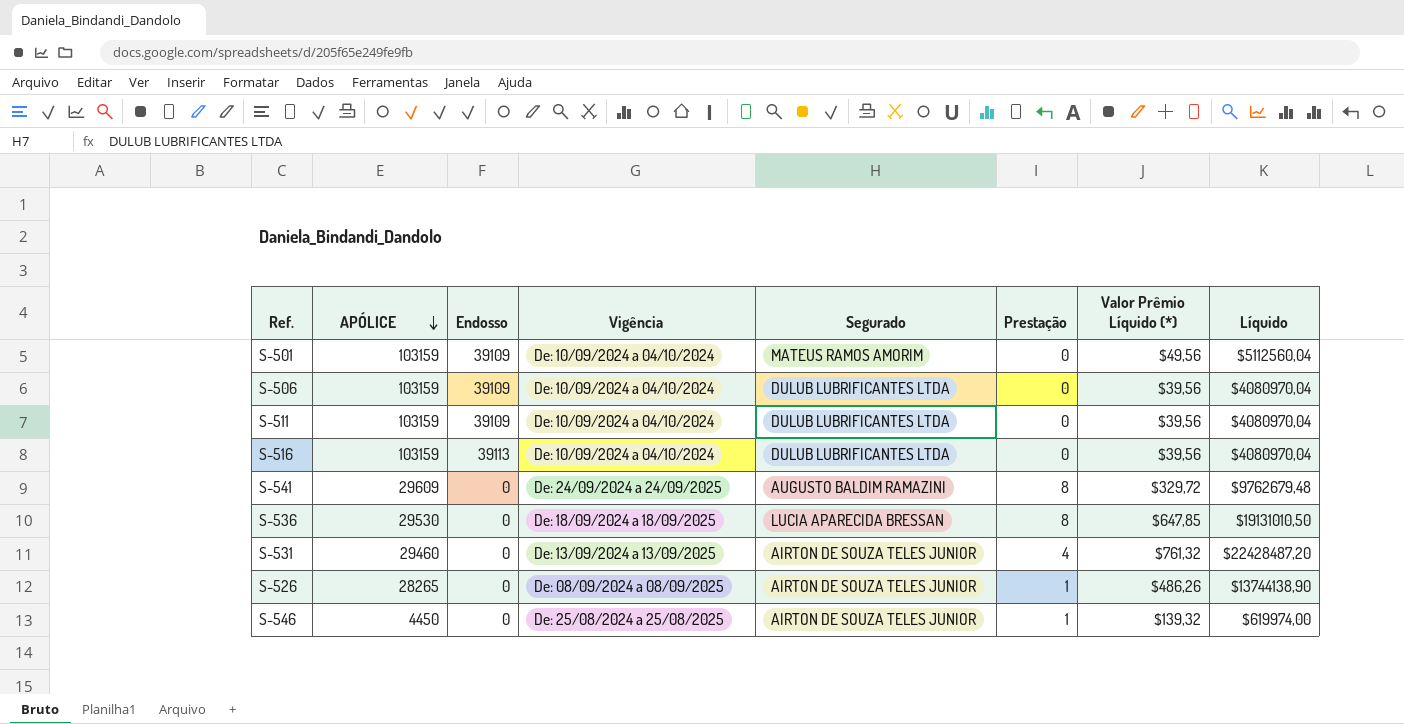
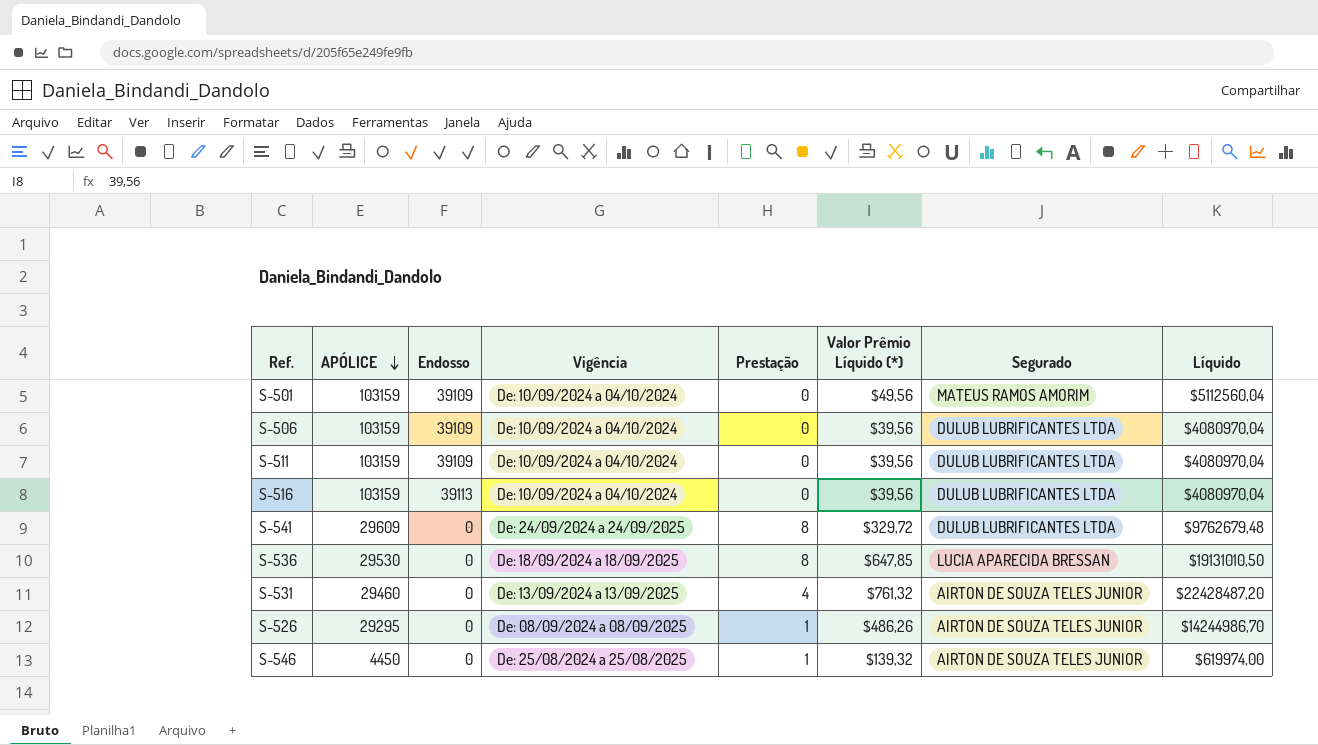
column Segurado | position: 5 -> 7
S-541 | Segurado: AUGUSTO BALDIM RAMAZINI -> DULUB LUBRIFICANTES LTDA
S-526 | APÓLICE: 28265 -> 29295
S-526 | Líquido: $13744138,90 -> $14244986,70

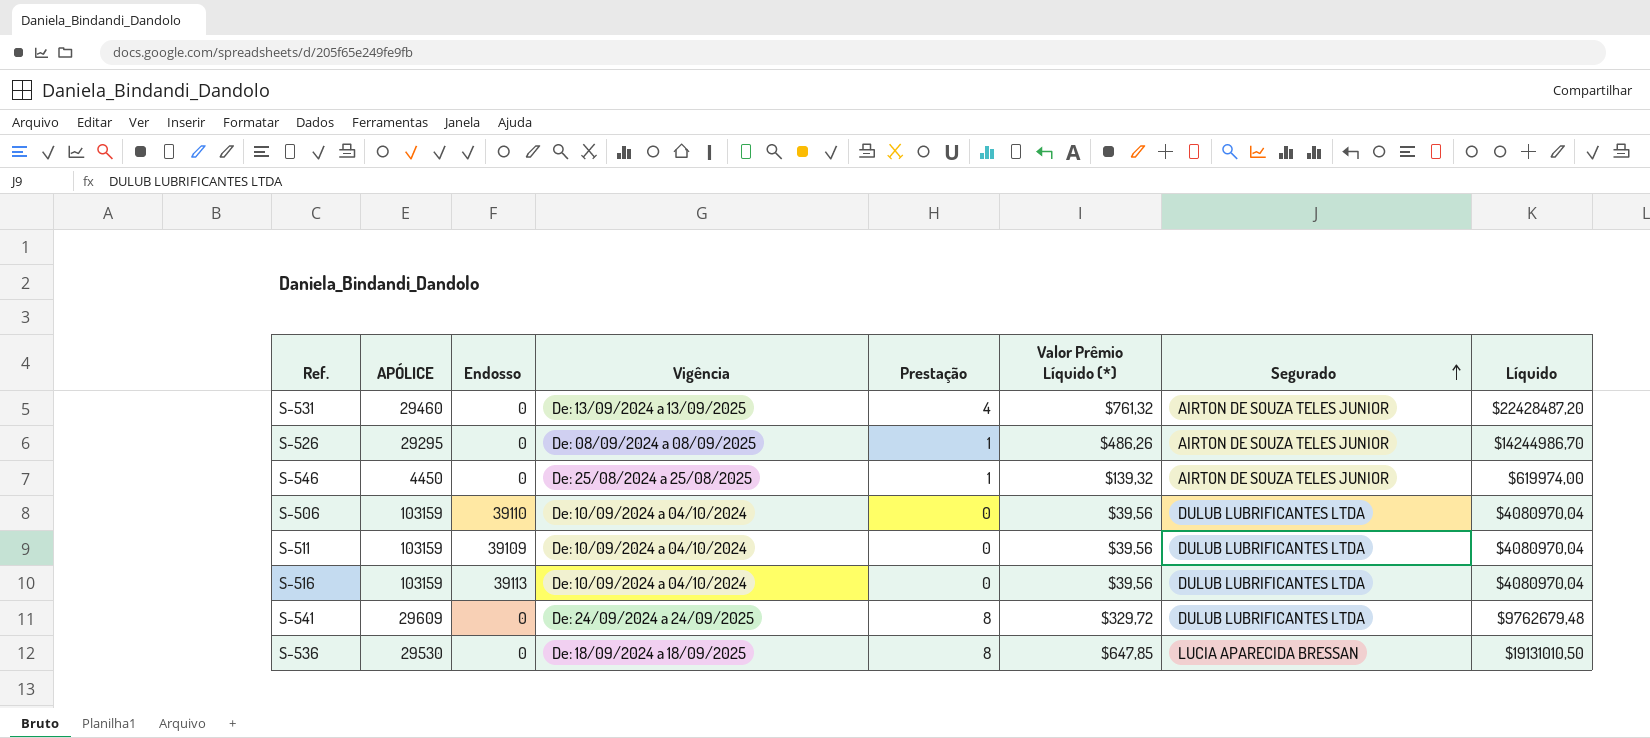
row order: APÓLICE descending -> Segurado ascending
row S-501: 103159 | 39109 | De: 10/09/2024 a 04/10/2024 | 0 | $49,56 | MATEUS RAMOS AMORIM | $5112560,04 -> none
S-506 | Endosso: 39109 -> 39110

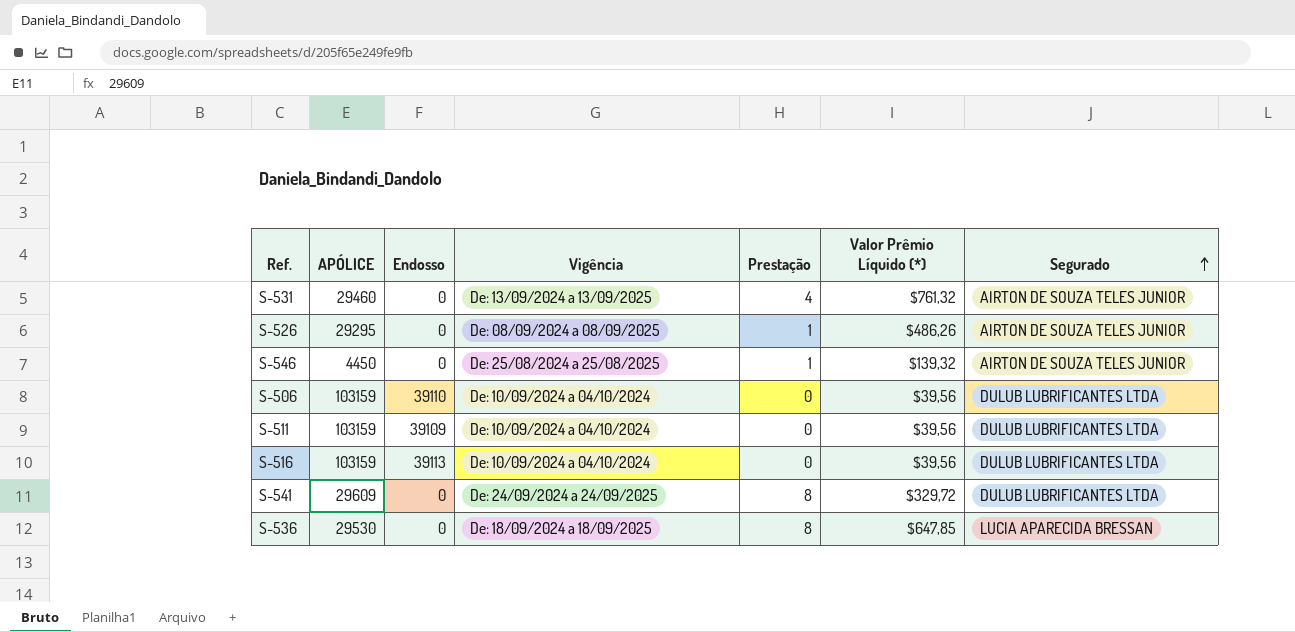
column Líquido | formula: [APÓLICE] * [Valor Prêmio Líquido (*)] -> none

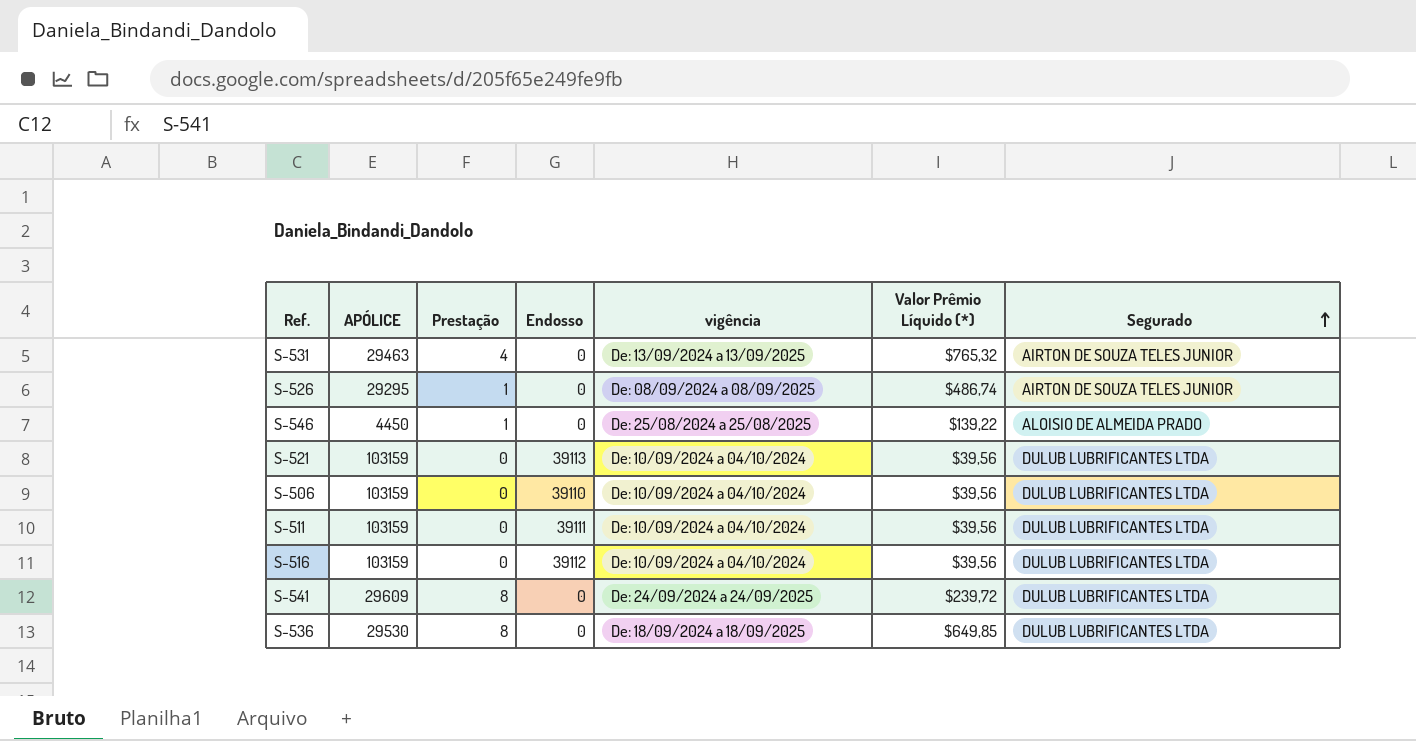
column Prestação | position: 5 -> 3
column name: Vigência -> vigência
S-531 | APÓLICE: 29460 -> 29463
S-531 | Valor Prêmio Líquido (*): $761,32 -> $765,32
S-526 | Valor Prêmio Líquido (*): $486,26 -> $486,74
S-546 | Valor Prêmio Líquido (*): $139,32 -> $139,22
S-546 | Segurado: AIRTON DE SOUZA TELES JUNIOR -> ALOISIO DE ALMEIDA PRADO
row S-521: none -> 103159 | 0 | 39113 | De: 10/09/2024 a 04/10/2024 | $39,56 | DULUB LUBRIFICANTES LTDA
S-511 | Endosso: 39109 -> 39111
S-516 | Endosso: 39113 -> 39112
S-541 | Valor Prêmio Líquido (*): $329,72 -> $239,72
S-536 | Valor Prêmio Líquido (*): $647,85 -> $649,85
S-536 | Segurado: LUCIA APARECIDA BRESSAN -> DULUB LUBRIFICANTES LTDA

